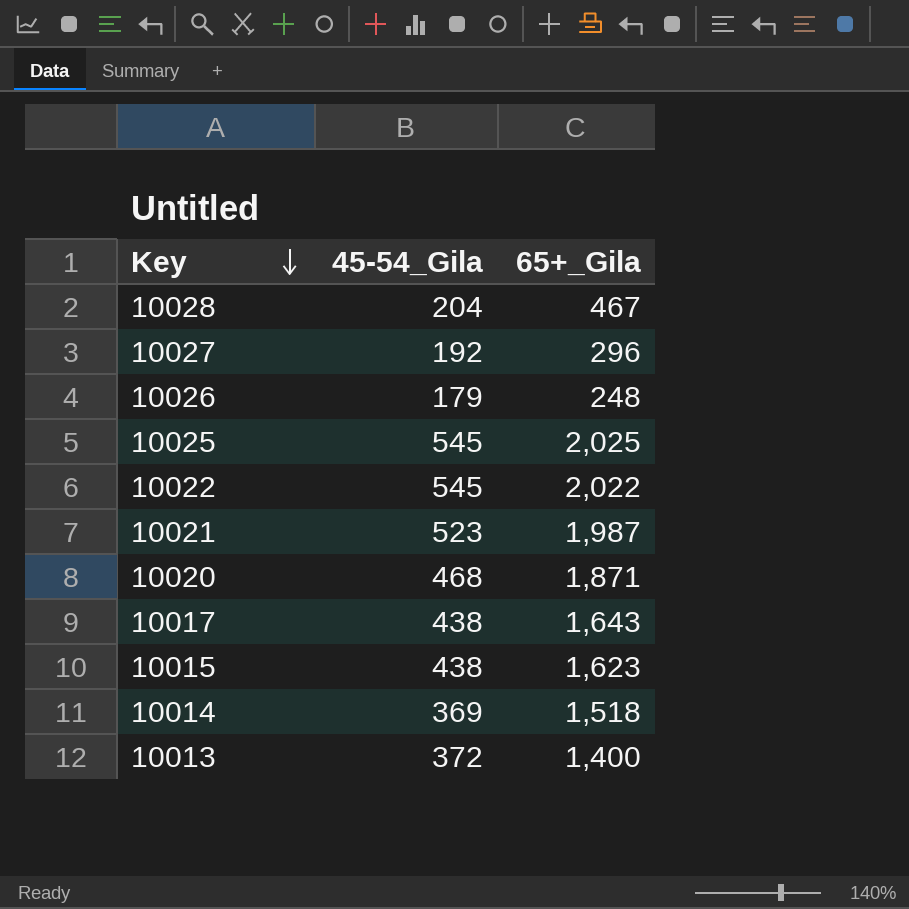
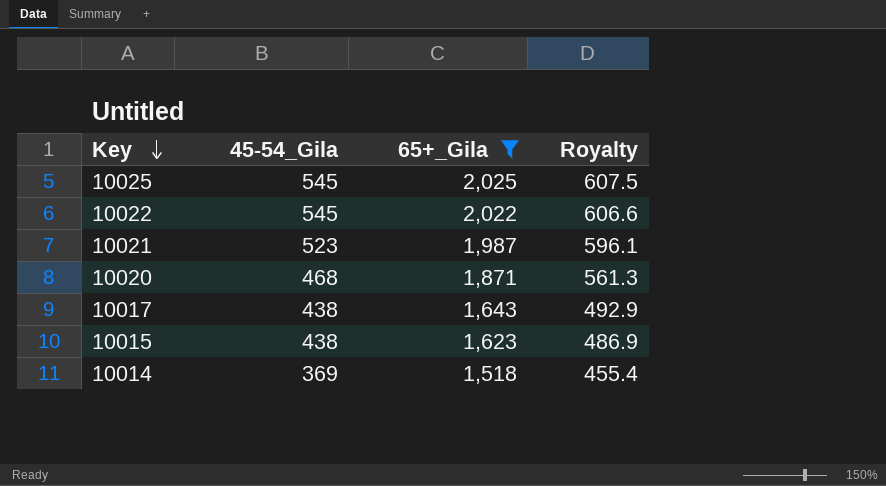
filter: none -> 65+_Gila >= 1,518
column Royalty | formula: none -> [65+_Gila] * 0.3

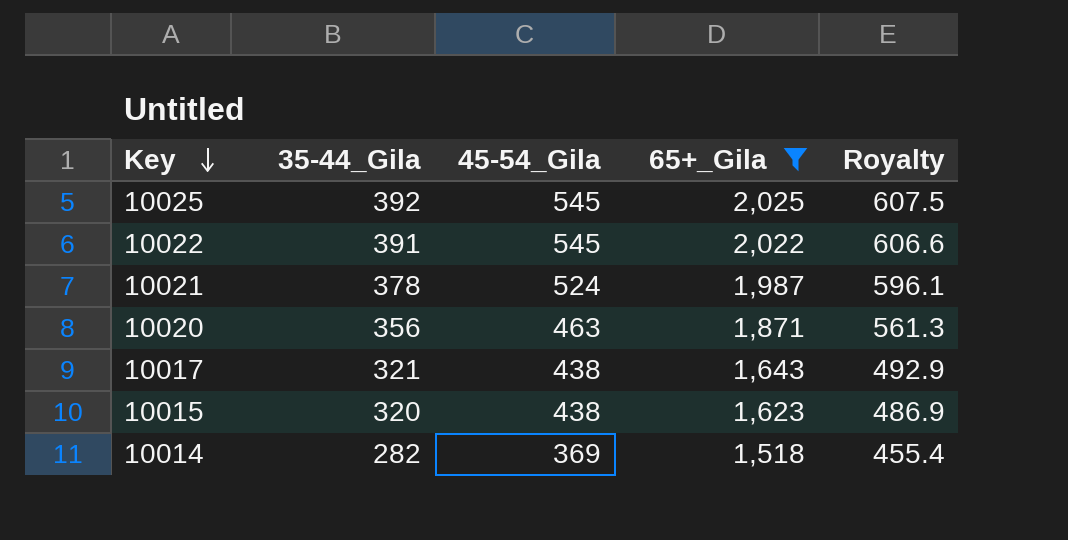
column 35-44_Gila | position: none -> 2
10021 | 45-54_Gila: 523 -> 524
10020 | 45-54_Gila: 468 -> 463

